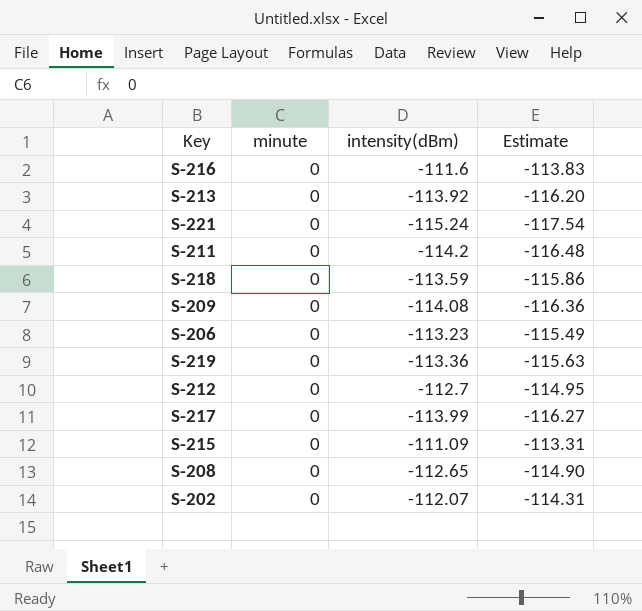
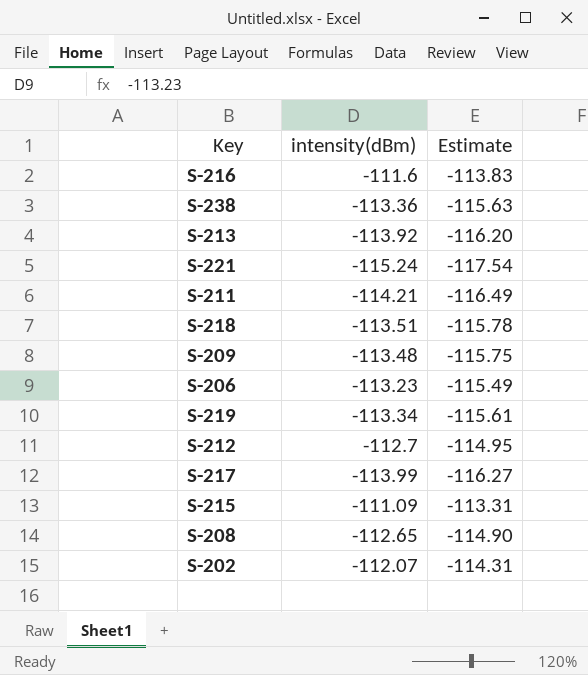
column minute | position: 2 -> none
row S-238: none -> -113.36 | -115.63
S-211 | intensity(dBm): -114.2 -> -114.21
S-211 | Estimate: -116.48 -> -116.49
S-218 | intensity(dBm): -113.59 -> -113.51
S-218 | Estimate: -115.86 -> -115.78
S-209 | intensity(dBm): -114.08 -> -113.48
S-209 | Estimate: -116.36 -> -115.75
S-219 | intensity(dBm): -113.36 -> -113.34
S-219 | Estimate: -115.63 -> -115.61

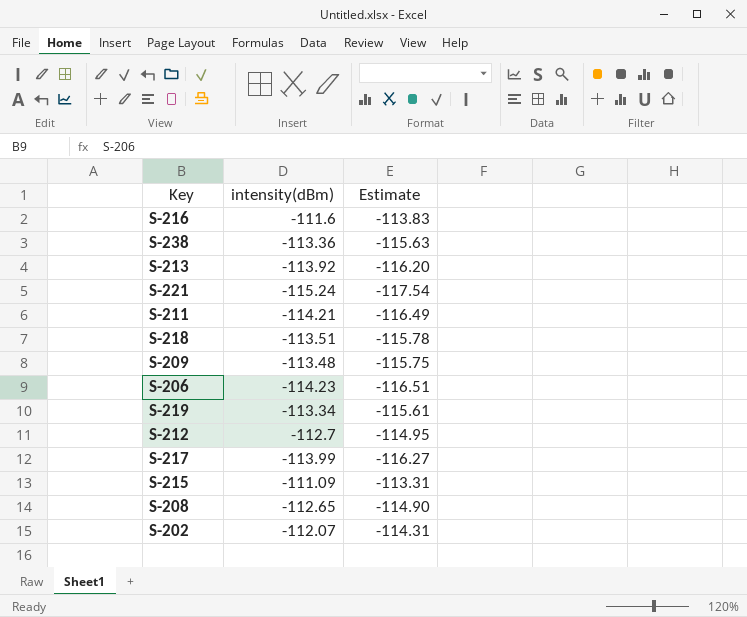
S-206 | intensity(dBm): -113.23 -> -114.23
S-206 | Estimate: -115.49 -> -116.51

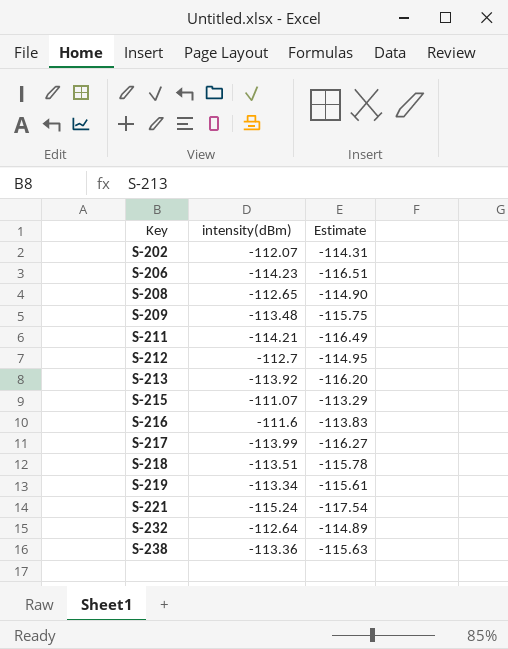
row order: none -> Key ascending
S-215 | intensity(dBm): -111.09 -> -111.07
S-215 | Estimate: -113.31 -> -113.29
row S-232: none -> -112.64 | -114.89

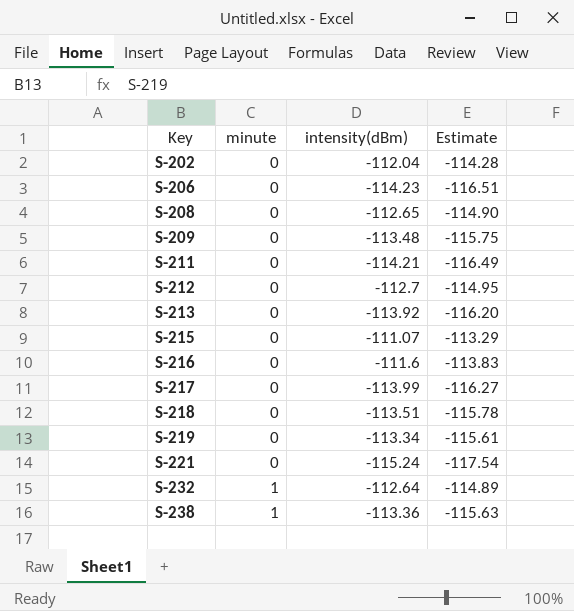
column minute | position: none -> 2
S-202 | intensity(dBm): -112.07 -> -112.04
S-202 | Estimate: -114.31 -> -114.28

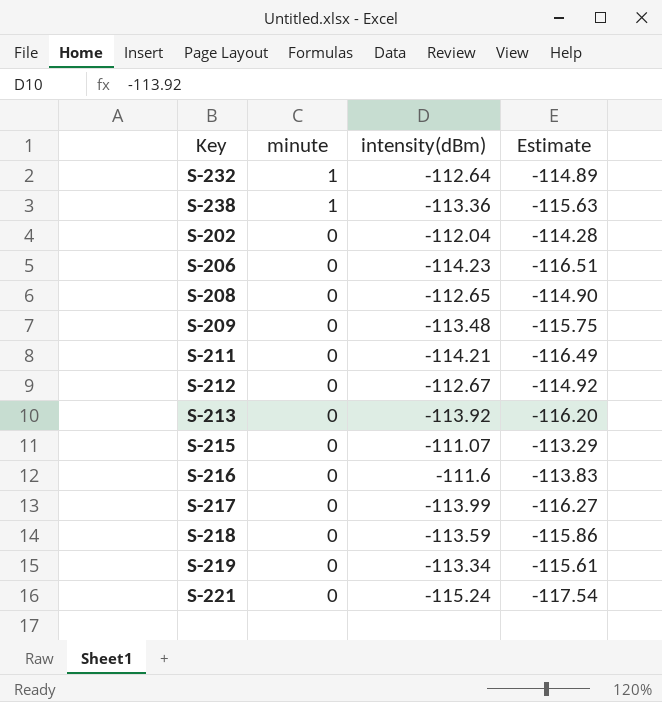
row order: Key ascending -> minute descending
S-212 | intensity(dBm): -112.7 -> -112.67
S-212 | Estimate: -114.95 -> -114.92
S-218 | intensity(dBm): -113.51 -> -113.59
S-218 | Estimate: -115.78 -> -115.86

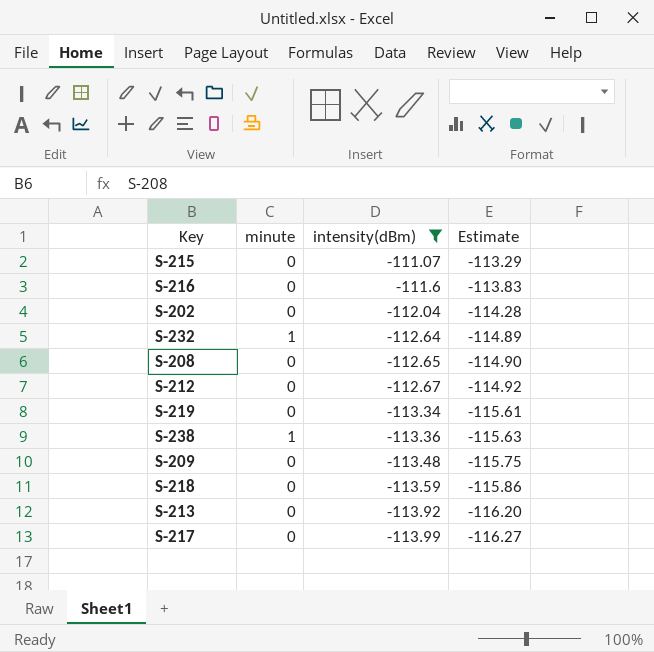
filter: none -> intensity(dBm) >= -113.99
row order: minute descending -> intensity(dBm) descending

